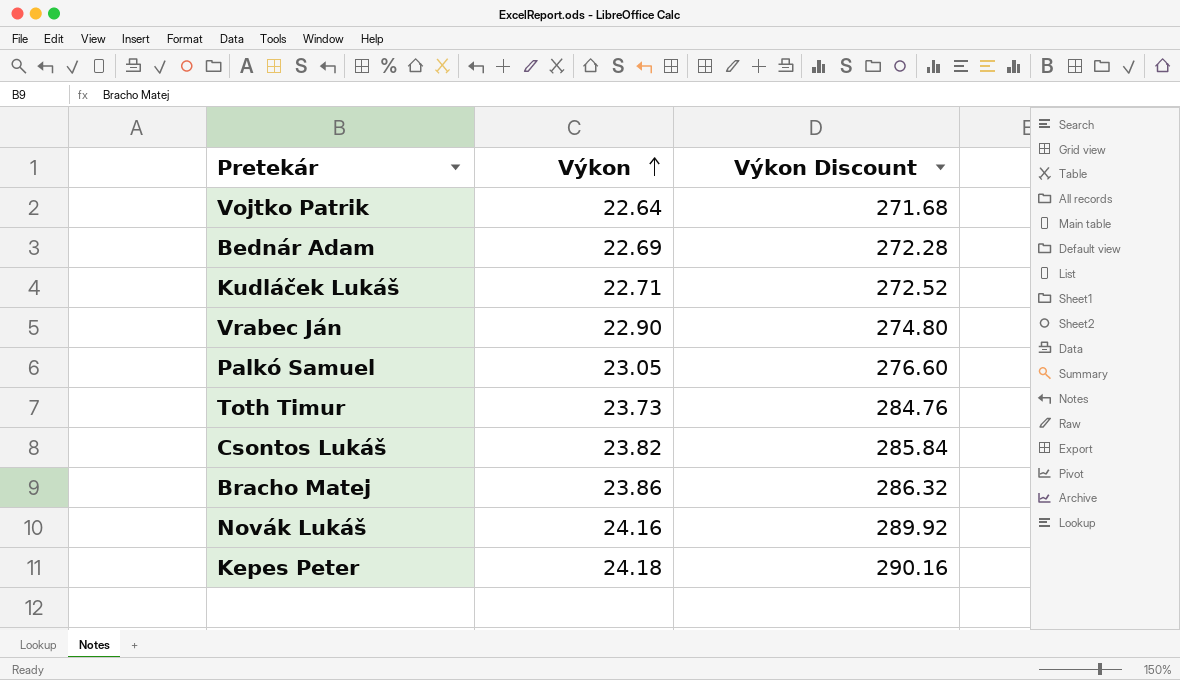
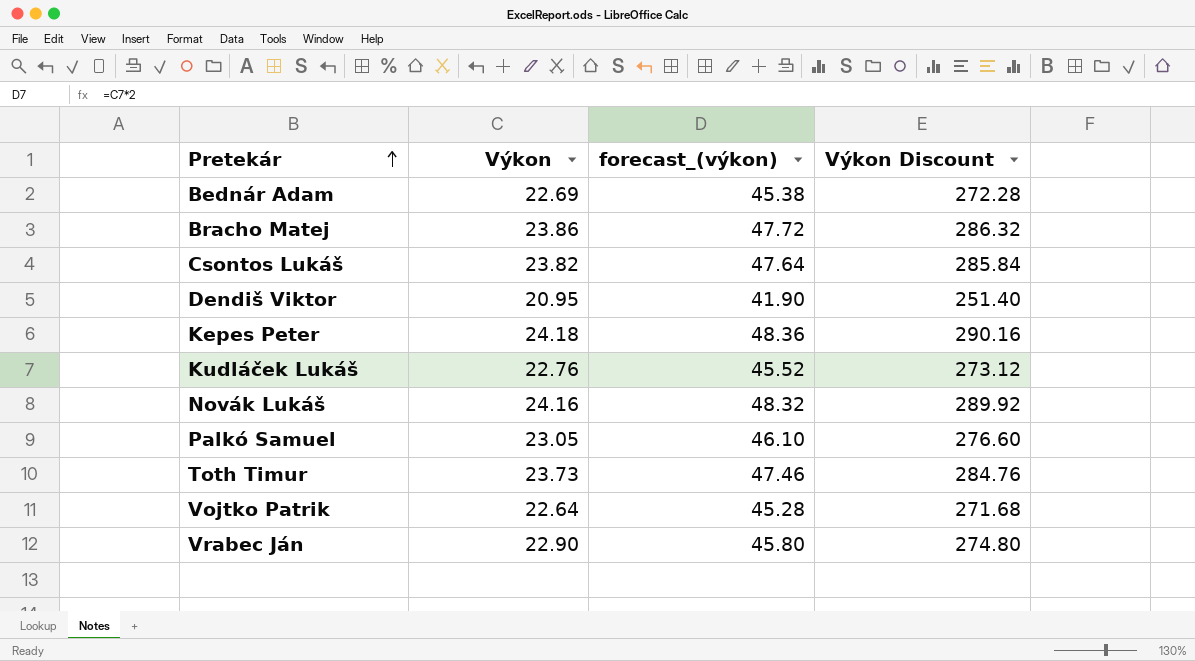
row order: Výkon ascending -> Pretekár ascending
column forecast_(výkon) | formula: none -> [Výkon] * 2
row Dendiš Viktor: none -> 20.95 | 41.90 | 251.40
Kudláček Lukáš | Výkon: 22.71 -> 22.76
Kudláček Lukáš | Výkon Discount: 272.52 -> 273.12

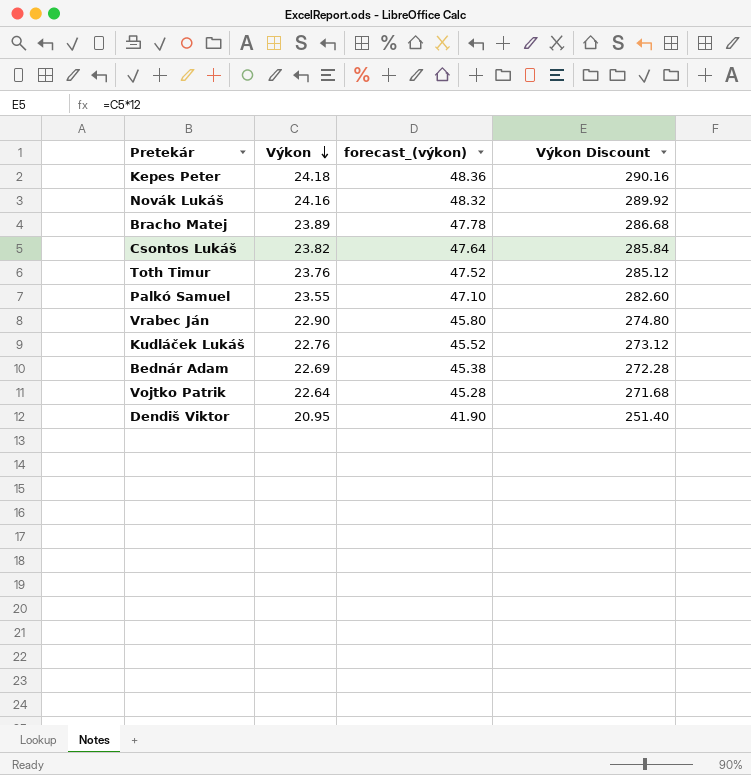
row order: Pretekár ascending -> Výkon descending
Bracho Matej | Výkon: 23.86 -> 23.89
Bracho Matej | forecast_(výkon): 47.72 -> 47.78
Bracho Matej | Výkon Discount: 286.32 -> 286.68
Toth Timur | Výkon: 23.73 -> 23.76
Toth Timur | forecast_(výkon): 47.46 -> 47.52
Toth Timur | Výkon Discount: 284.76 -> 285.12
Palkó Samuel | Výkon: 23.05 -> 23.55
Palkó Samuel | forecast_(výkon): 46.10 -> 47.10
Palkó Samuel | Výkon Discount: 276.60 -> 282.60

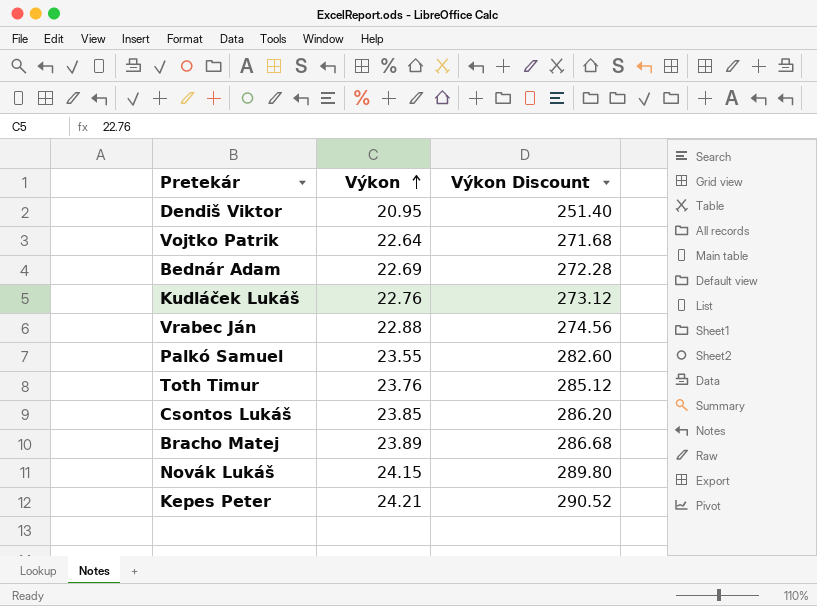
row order: Výkon descending -> Výkon ascending
column forecast_(výkon) | formula: [Výkon] * 2 -> none
Vrabec Ján | Výkon: 22.90 -> 22.88
Vrabec Ján | Výkon Discount: 274.80 -> 274.56
Csontos Lukáš | Výkon: 23.82 -> 23.85
Csontos Lukáš | Výkon Discount: 285.84 -> 286.20
Novák Lukáš | Výkon: 24.16 -> 24.15
Novák Lukáš | Výkon Discount: 289.92 -> 289.80
Kepes Peter | Výkon: 24.18 -> 24.21
Kepes Peter | Výkon Discount: 290.16 -> 290.52

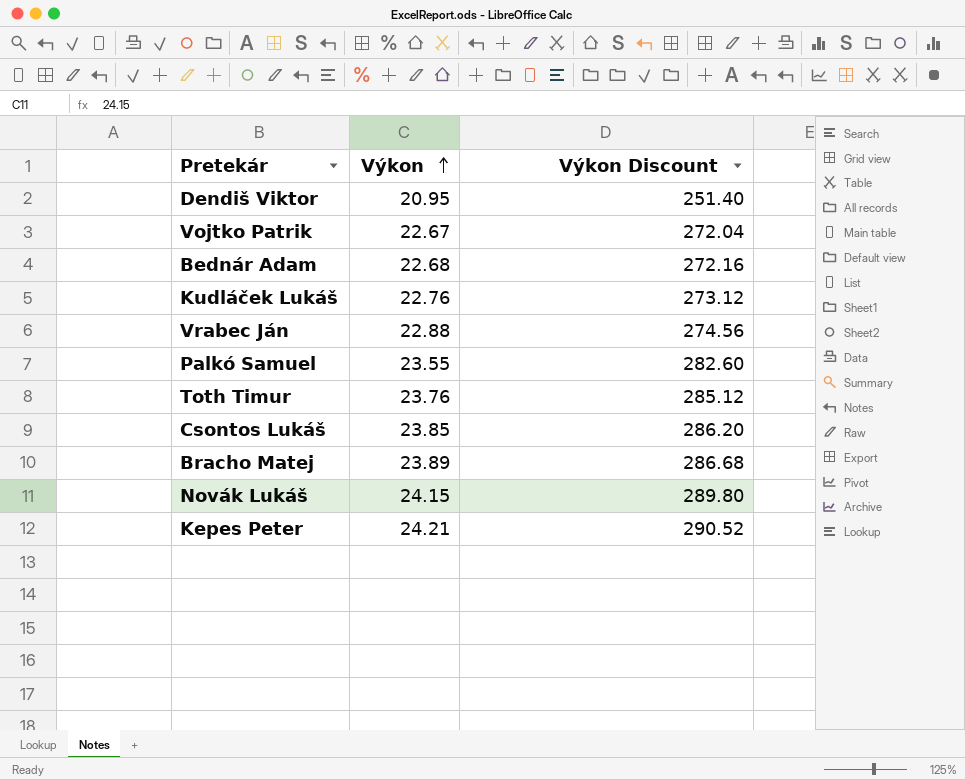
Vojtko Patrik | Výkon: 22.64 -> 22.67
Vojtko Patrik | Výkon Discount: 271.68 -> 272.04
Bednár Adam | Výkon: 22.69 -> 22.68
Bednár Adam | Výkon Discount: 272.28 -> 272.16

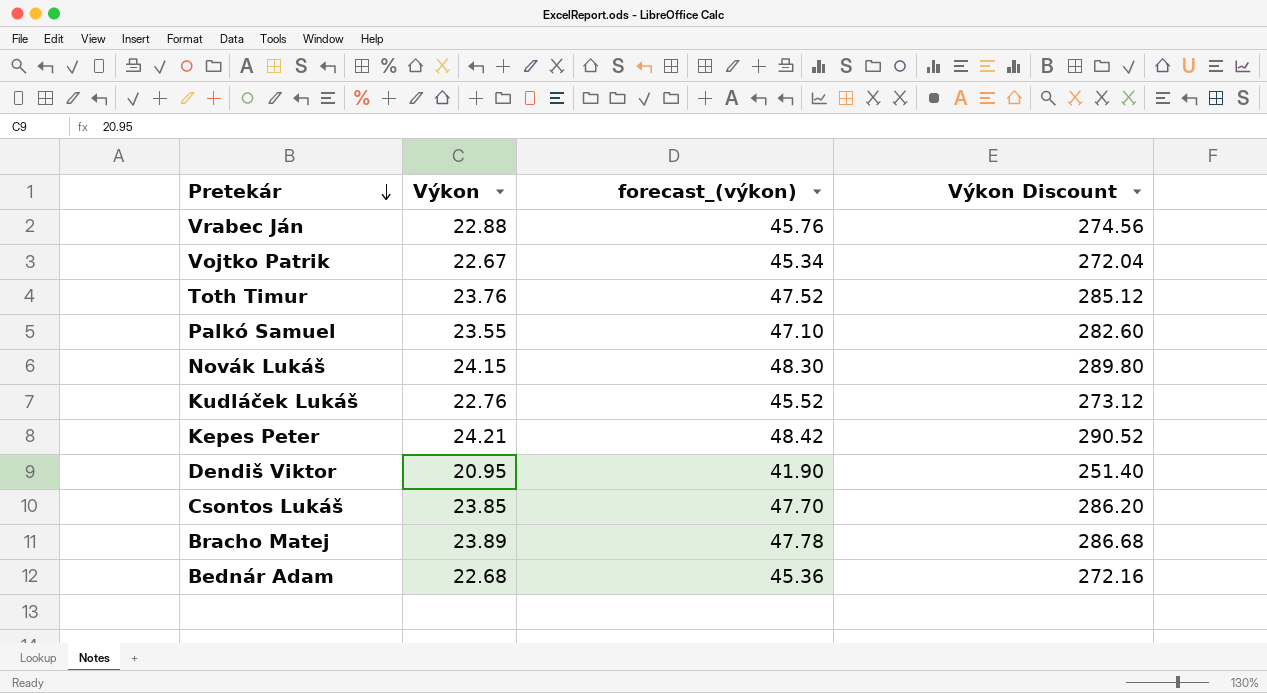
row order: Výkon ascending -> Pretekár descending
column forecast_(výkon) | formula: none -> [Výkon] * 2

